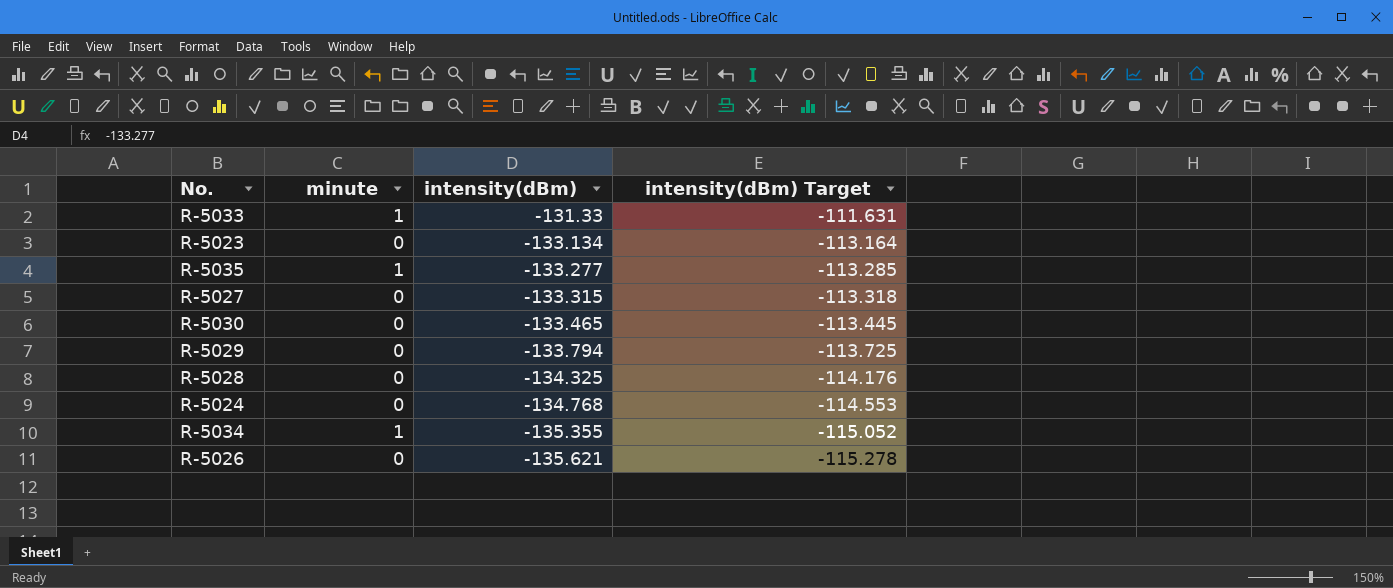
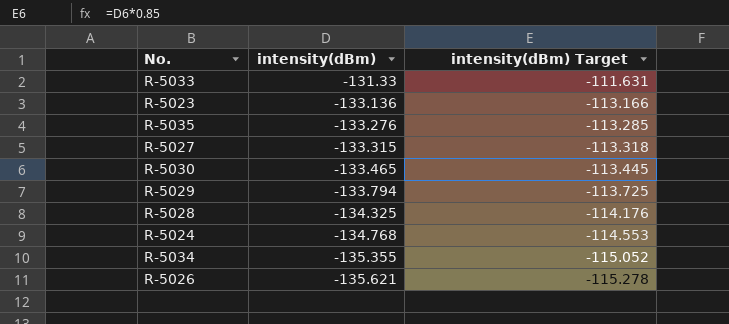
column minute | position: 2 -> none
R-5023 | intensity(dBm): -133.134 -> -133.136
R-5023 | intensity(dBm) Target: -113.164 -> -113.166
R-5035 | intensity(dBm): -133.277 -> -133.276

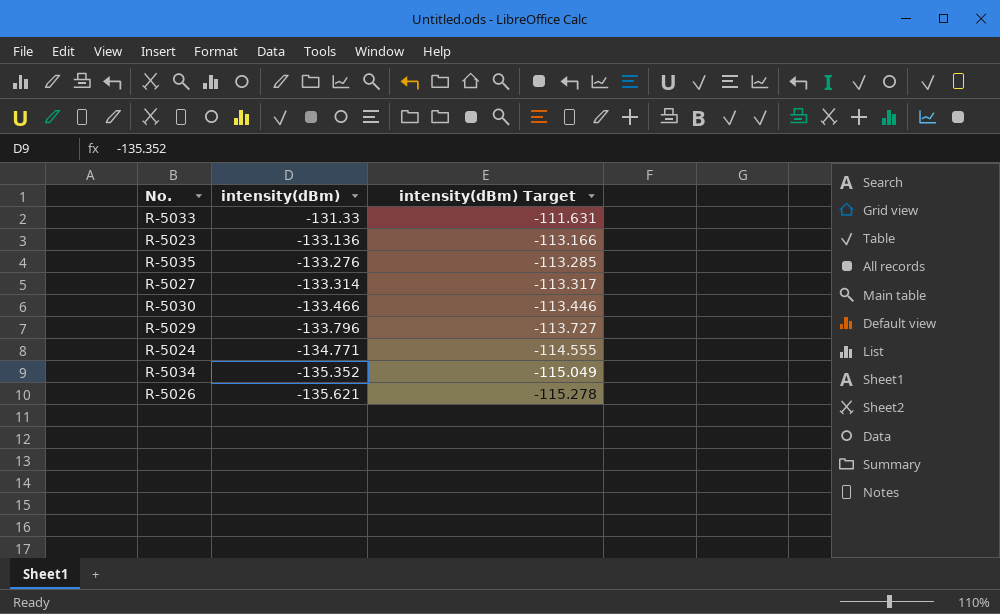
row R-5028: -134.325 | -114.176 -> none
R-5027 | intensity(dBm): -133.315 -> -133.314
R-5027 | intensity(dBm) Target: -113.318 -> -113.317
R-5030 | intensity(dBm): -133.465 -> -133.466
R-5030 | intensity(dBm) Target: -113.445 -> -113.446
R-5029 | intensity(dBm): -133.794 -> -133.796
R-5029 | intensity(dBm) Target: -113.725 -> -113.727
R-5024 | intensity(dBm): -134.768 -> -134.771
R-5024 | intensity(dBm) Target: -114.553 -> -114.555
R-5034 | intensity(dBm): -135.355 -> -135.352
R-5034 | intensity(dBm) Target: -115.052 -> -115.049

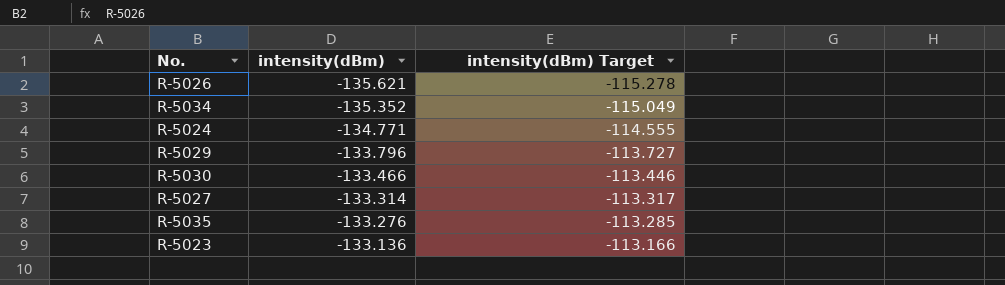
row order: intensity(dBm) descending -> intensity(dBm) ascending
row R-5033: -131.33 | -111.631 -> none

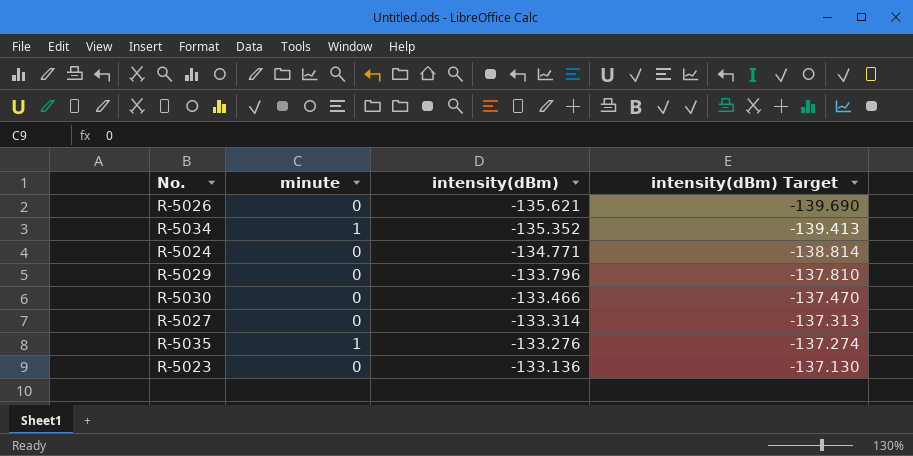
column minute | position: none -> 2
column intensity(dBm) Target | formula: [intensity(dBm)] * 0.85 -> [intensity(dBm)] * 1.03

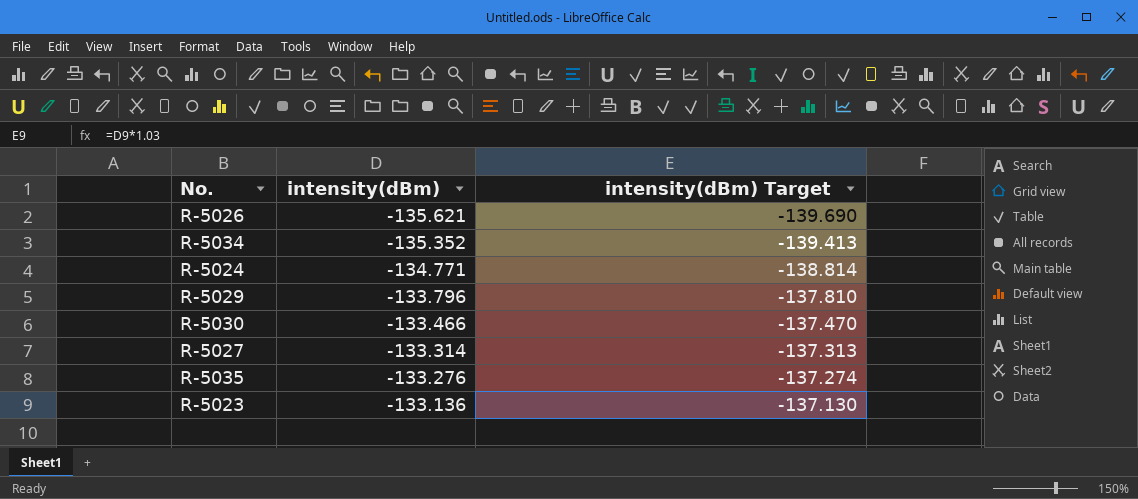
column minute | position: 2 -> none

